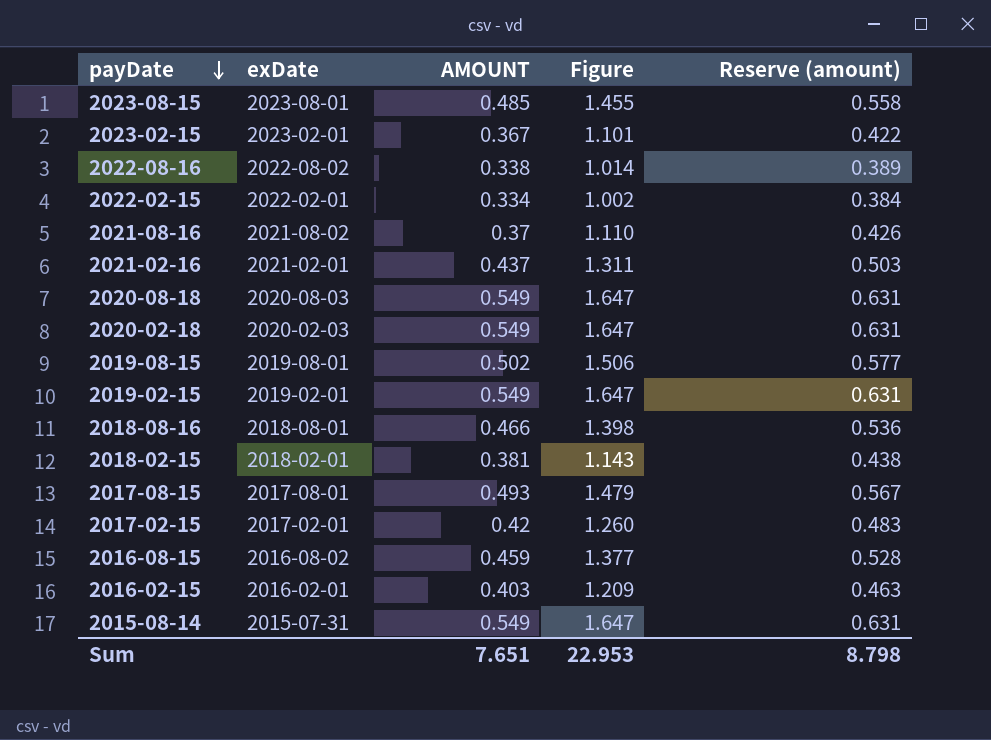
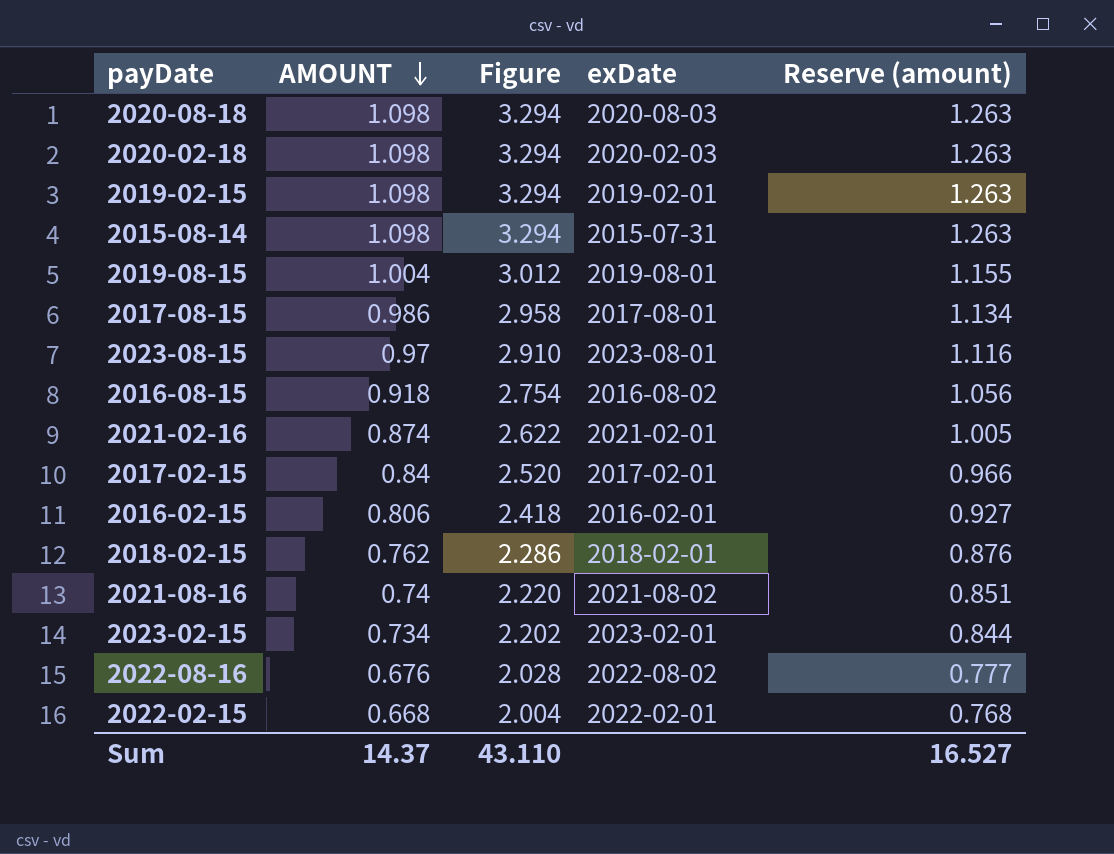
row order: payDate descending -> AMOUNT descending
column exDate | position: 2 -> 4
row 2018-08-16: 2018-08-01 | 0.466 | 1.398 | 0.536 -> none
2020-08-18 | AMOUNT: 0.549 -> 1.098
2020-08-18 | Figure: 1.647 -> 3.294
2020-08-18 | Reserve (amount): 0.631 -> 1.263
2020-02-18 | AMOUNT: 0.549 -> 1.098
2020-02-18 | Figure: 1.647 -> 3.294
2020-02-18 | Reserve (amount): 0.631 -> 1.263
2019-02-15 | AMOUNT: 0.549 -> 1.098
2019-02-15 | Figure: 1.647 -> 3.294
2019-02-15 | Reserve (amount): 0.631 -> 1.263
2015-08-14 | AMOUNT: 0.549 -> 1.098
2015-08-14 | Figure: 1.647 -> 3.294
2015-08-14 | Reserve (amount): 0.631 -> 1.263
2019-08-15 | AMOUNT: 0.502 -> 1.004
2019-08-15 | Figure: 1.506 -> 3.012
2019-08-15 | Reserve (amount): 0.577 -> 1.155
2017-08-15 | AMOUNT: 0.493 -> 0.986
2017-08-15 | Figure: 1.479 -> 2.958
2017-08-15 | Reserve (amount): 0.567 -> 1.134
2023-08-15 | AMOUNT: 0.485 -> 0.97
2023-08-15 | Figure: 1.455 -> 2.910
2023-08-15 | Reserve (amount): 0.558 -> 1.116
2016-08-15 | AMOUNT: 0.459 -> 0.918
2016-08-15 | Figure: 1.377 -> 2.754
2016-08-15 | Reserve (amount): 0.528 -> 1.056
2021-02-16 | AMOUNT: 0.437 -> 0.874
2021-02-16 | Figure: 1.311 -> 2.622
2021-02-16 | Reserve (amount): 0.503 -> 1.005
2017-02-15 | AMOUNT: 0.42 -> 0.84
2017-02-15 | Figure: 1.260 -> 2.520
2017-02-15 | Reserve (amount): 0.483 -> 0.966
2016-02-15 | AMOUNT: 0.403 -> 0.806
2016-02-15 | Figure: 1.209 -> 2.418
2016-02-15 | Reserve (amount): 0.463 -> 0.927
2018-02-15 | AMOUNT: 0.381 -> 0.762
2018-02-15 | Figure: 1.143 -> 2.286
2018-02-15 | Reserve (amount): 0.438 -> 0.876
2021-08-16 | AMOUNT: 0.37 -> 0.74
2021-08-16 | Figure: 1.110 -> 2.220
2021-08-16 | Reserve (amount): 0.426 -> 0.851
2023-02-15 | AMOUNT: 0.367 -> 0.734
2023-02-15 | Figure: 1.101 -> 2.202
2023-02-15 | Reserve (amount): 0.422 -> 0.844
2022-08-16 | AMOUNT: 0.338 -> 0.676
2022-08-16 | Figure: 1.014 -> 2.028
2022-08-16 | Reserve (amount): 0.389 -> 0.777
2022-02-15 | AMOUNT: 0.334 -> 0.668
2022-02-15 | Figure: 1.002 -> 2.004
2022-02-15 | Reserve (amount): 0.384 -> 0.768
Sum | AMOUNT: 7.651 -> 14.37
Sum | Figure: 22.953 -> 43.110
Sum | Reserve (amount): 8.798 -> 16.527

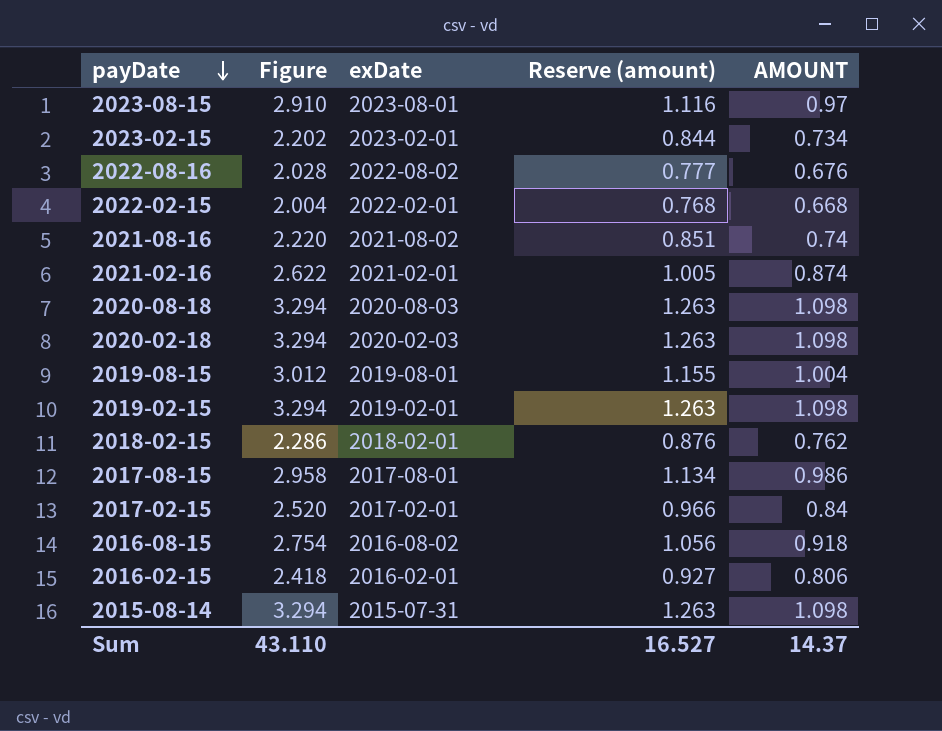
row order: AMOUNT descending -> payDate descending
column AMOUNT | position: 2 -> 5

